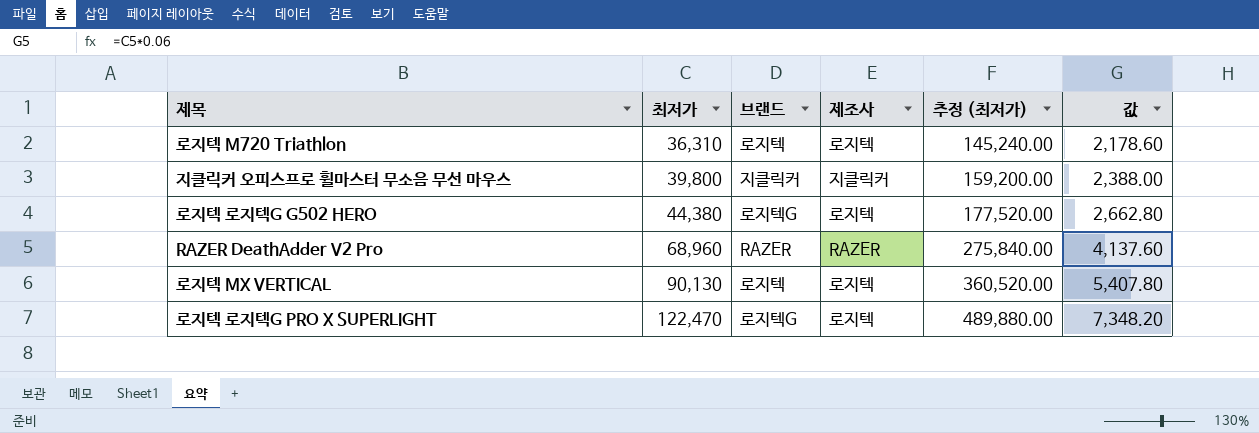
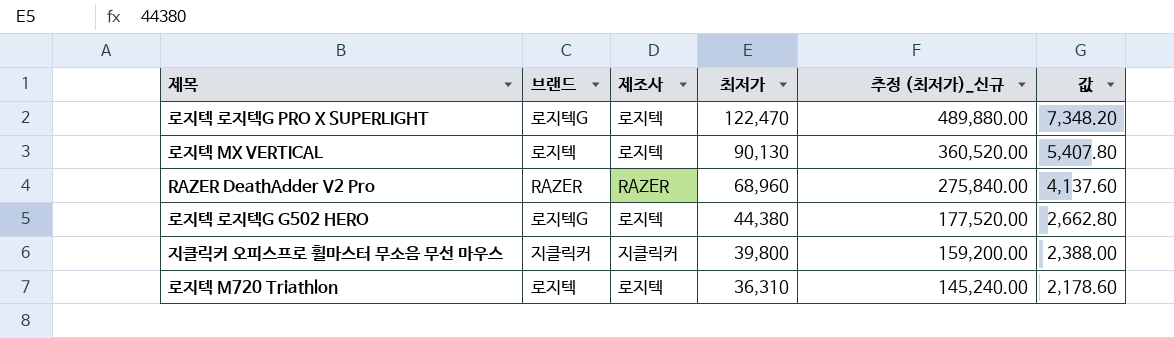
row order: 최저가 ascending -> 최저가 descending
column 최저가 | position: 2 -> 4
column name: 추정 (최저가) -> 추정 (최저가)_신규

